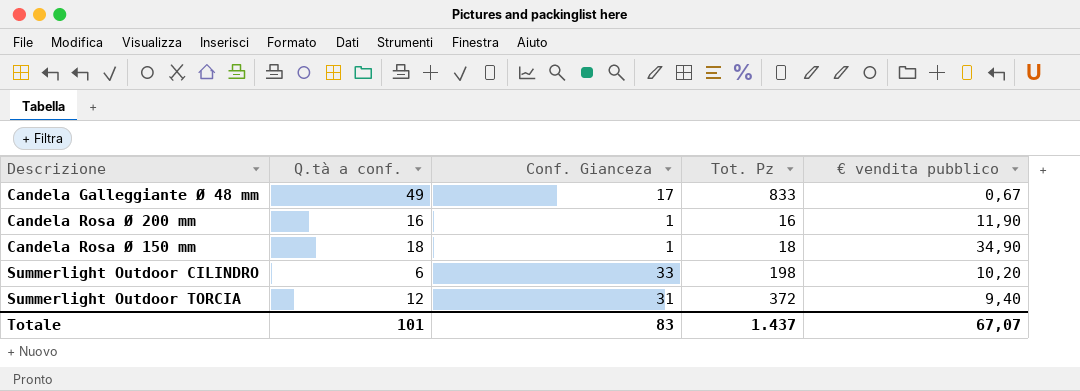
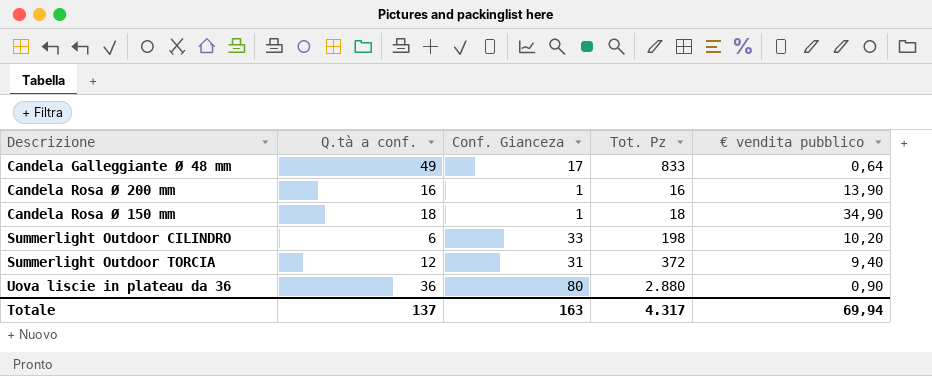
Candela Galleggiante Ø 48 mm | € vendita pubblico: 0,67 -> 0,64
Candela Rosa Ø 200 mm | € vendita pubblico: 11,90 -> 13,90
row Uova liscie in plateau da 36: none -> 36 | 80 | 2.880 | 0,90
Totale | Q.tà a conf.: 101 -> 137
Totale | Conf. Gianceza: 83 -> 163
Totale | Tot. Pz: 1.437 -> 4.317
Totale | € vendita pubblico: 67,07 -> 69,94

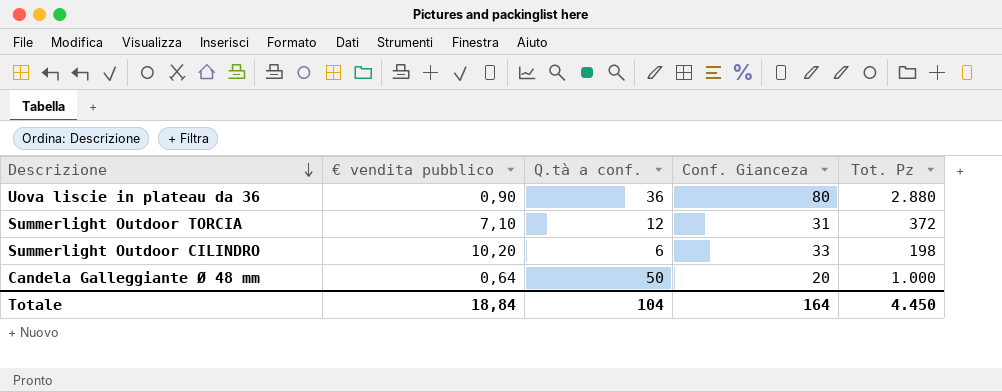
row order: none -> Descrizione descending
column € vendita pubblico | position: 5 -> 2
row Candela Rosa Ø 200 mm: 16 | 1 | 16 | 13,90 -> none
row Candela Rosa Ø 150 mm: 18 | 1 | 18 | 34,90 -> none
Summerlight Outdoor TORCIA | € vendita pubblico: 9,40 -> 7,10
Candela Galleggiante Ø 48 mm | Q.tà a conf.: 49 -> 50
Candela Galleggiante Ø 48 mm | Conf. Gianceza: 17 -> 20
Candela Galleggiante Ø 48 mm | Tot. Pz: 833 -> 1.000
Totale | € vendita pubblico: 69,94 -> 18,84
Totale | Q.tà a conf.: 137 -> 104
Totale | Conf. Gianceza: 163 -> 164
Totale | Tot. Pz: 4.317 -> 4.450

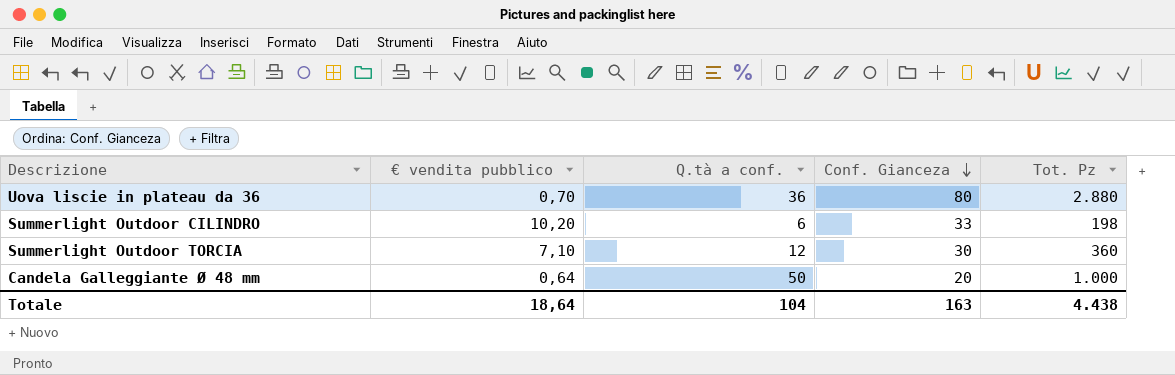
row order: Descrizione descending -> Conf. Gianceza descending
Uova liscie in plateau da 36 | € vendita pubblico: 0,90 -> 0,70
Summerlight Outdoor TORCIA | Conf. Gianceza: 31 -> 30
Summerlight Outdoor TORCIA | Tot. Pz: 372 -> 360
Totale | € vendita pubblico: 18,84 -> 18,64
Totale | Conf. Gianceza: 164 -> 163
Totale | Tot. Pz: 4.450 -> 4.438

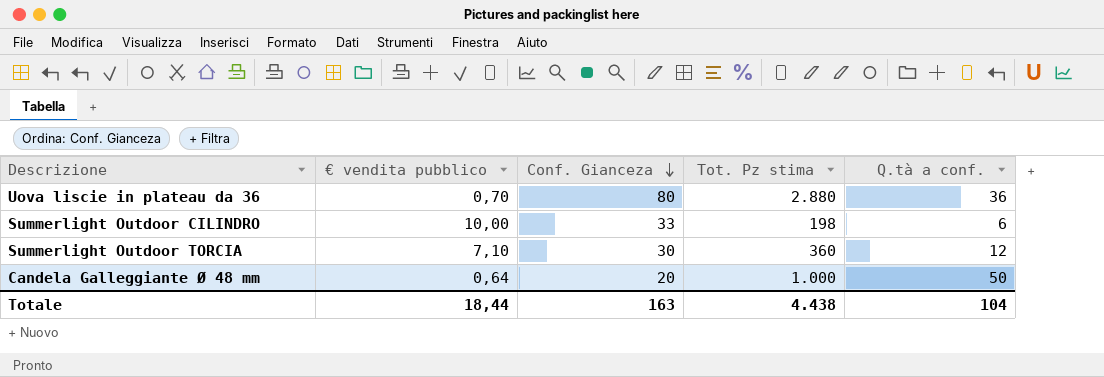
column name: Tot. Pz -> Tot. Pz stima
column Q.tà a conf. | position: 3 -> 5
Summerlight Outdoor CILINDRO | € vendita pubblico: 10,20 -> 10,00
Totale | € vendita pubblico: 18,64 -> 18,44

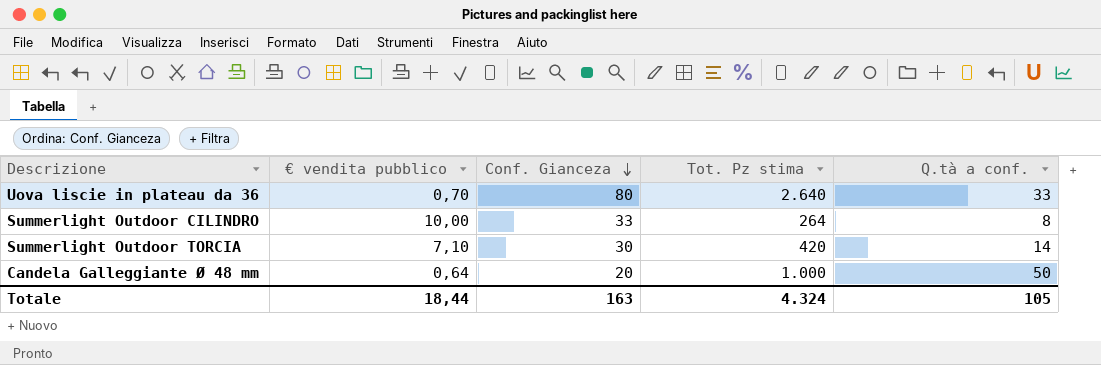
Uova liscie in plateau da 36 | Tot. Pz stima: 2.880 -> 2.640
Uova liscie in plateau da 36 | Q.tà a conf.: 36 -> 33
Summerlight Outdoor CILINDRO | Tot. Pz stima: 198 -> 264
Summerlight Outdoor CILINDRO | Q.tà a conf.: 6 -> 8
Summerlight Outdoor TORCIA | Tot. Pz stima: 360 -> 420
Summerlight Outdoor TORCIA | Q.tà a conf.: 12 -> 14
Totale | Tot. Pz stima: 4.438 -> 4.324
Totale | Q.tà a conf.: 104 -> 105

